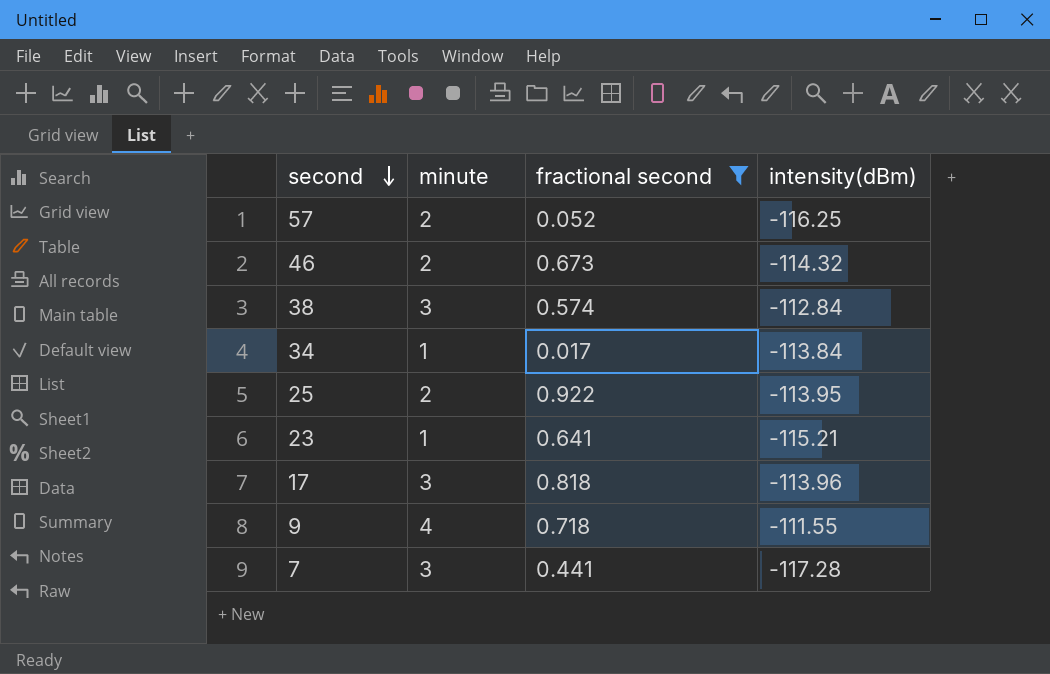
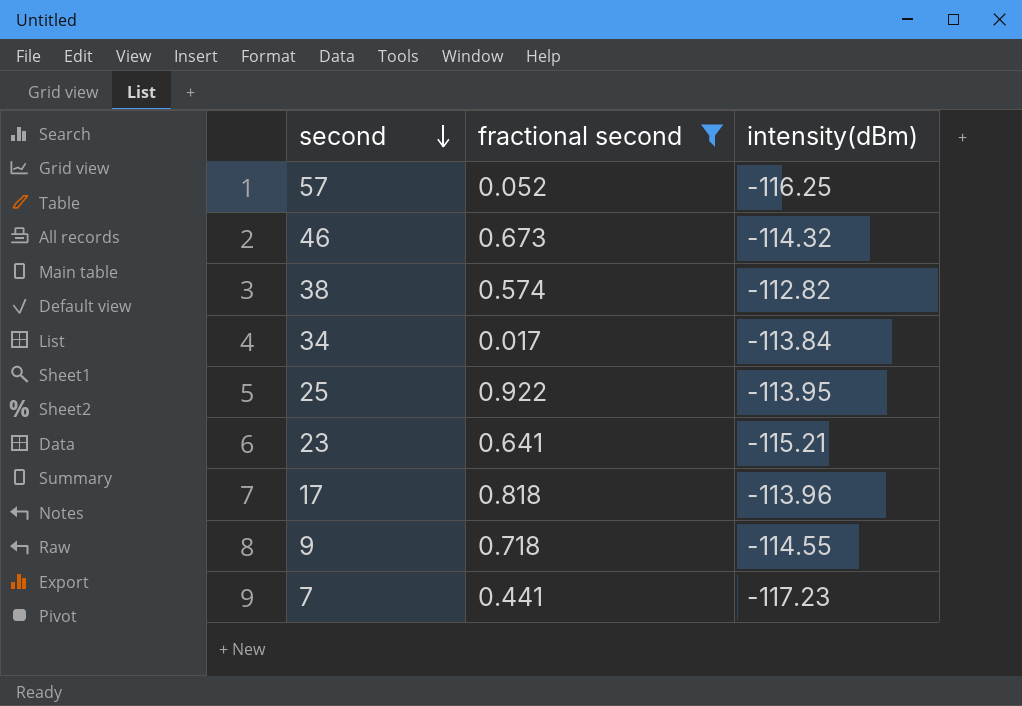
column minute | position: 2 -> none
38 | intensity(dBm): -112.84 -> -112.82
9 | intensity(dBm): -111.55 -> -114.55
7 | intensity(dBm): -117.28 -> -117.23

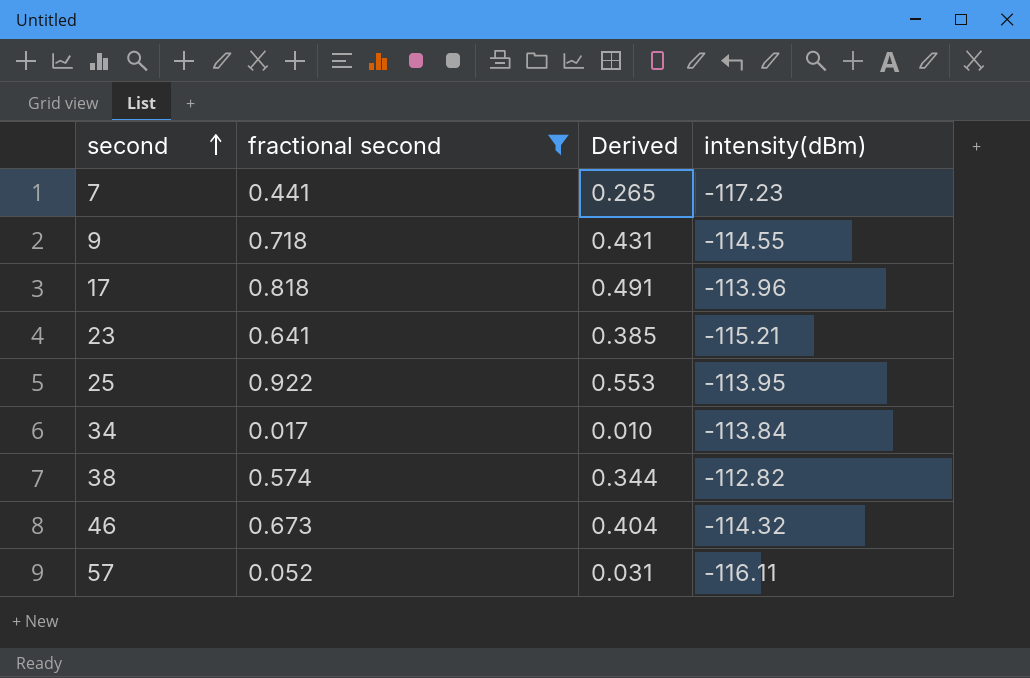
row order: second descending -> second ascending
column Derived | formula: none -> [fractional second] * 0.6
57 | intensity(dBm): -116.25 -> -116.11

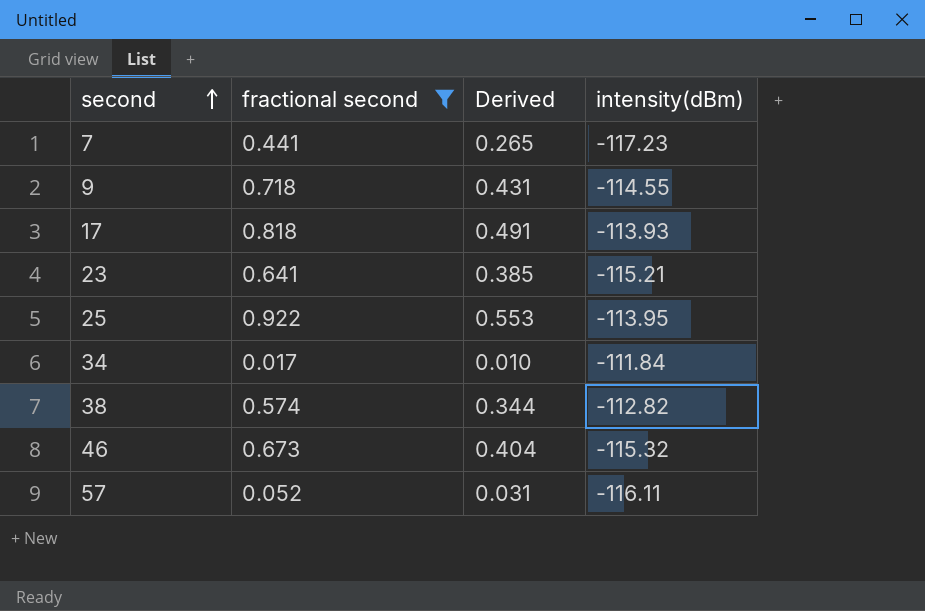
17 | intensity(dBm): -113.96 -> -113.93
34 | intensity(dBm): -113.84 -> -111.84
46 | intensity(dBm): -114.32 -> -115.32

